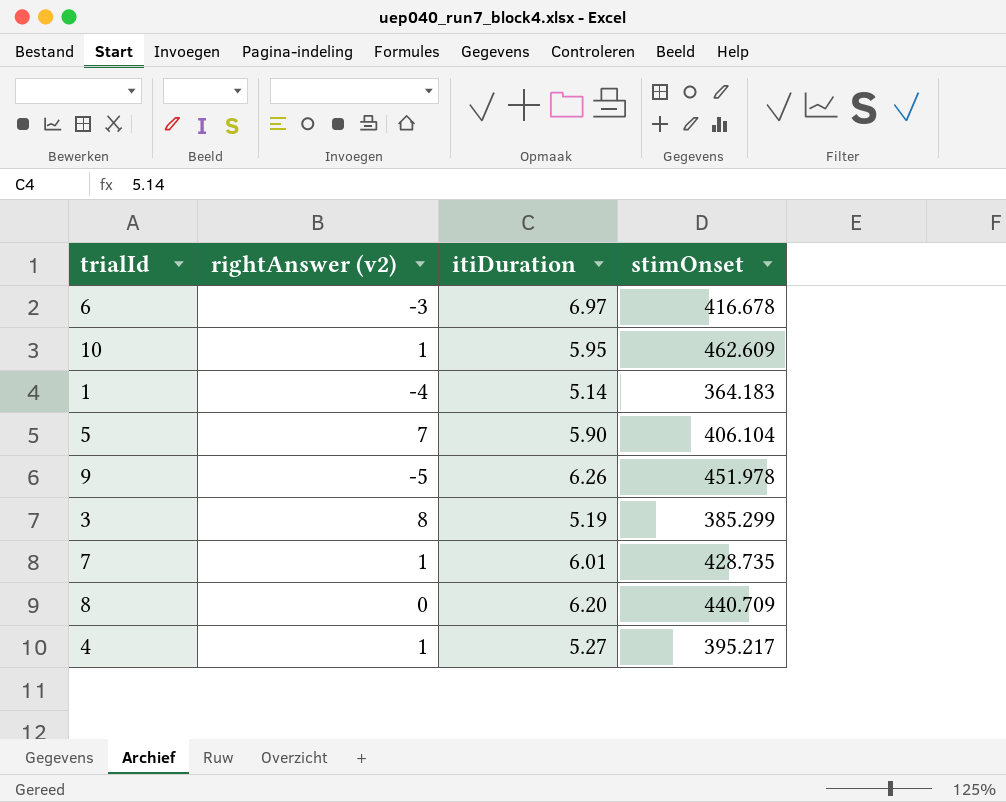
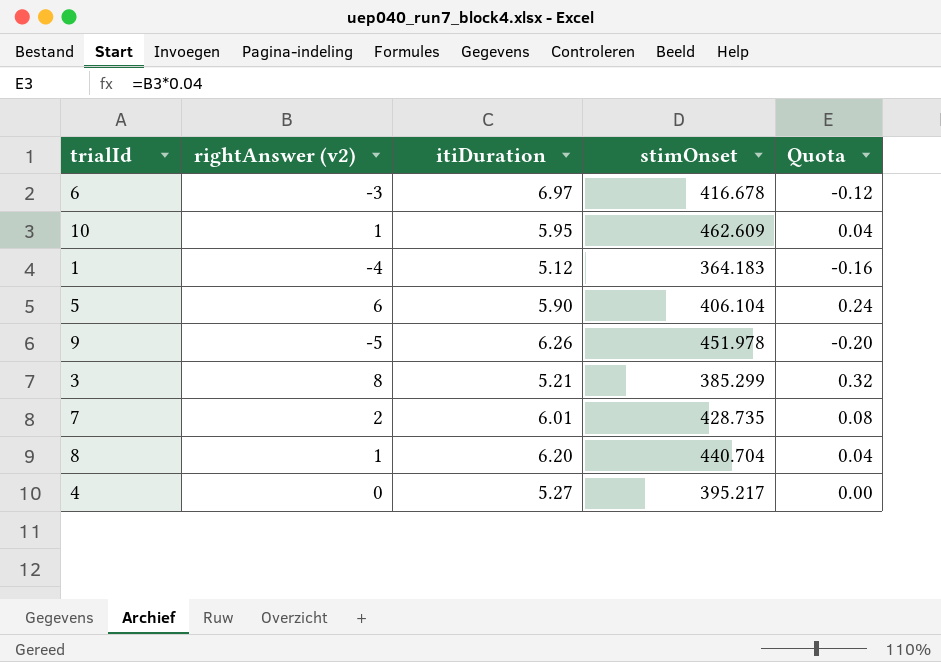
column Quota | formula: none -> [rightAnswer (v2)] * 0.04
1 | itiDuration: 5.14 -> 5.12
5 | rightAnswer (v2): 7 -> 6
3 | itiDuration: 5.19 -> 5.21
7 | rightAnswer (v2): 1 -> 2
8 | rightAnswer (v2): 0 -> 1
8 | stimOnset: 440.709 -> 440.704
4 | rightAnswer (v2): 1 -> 0

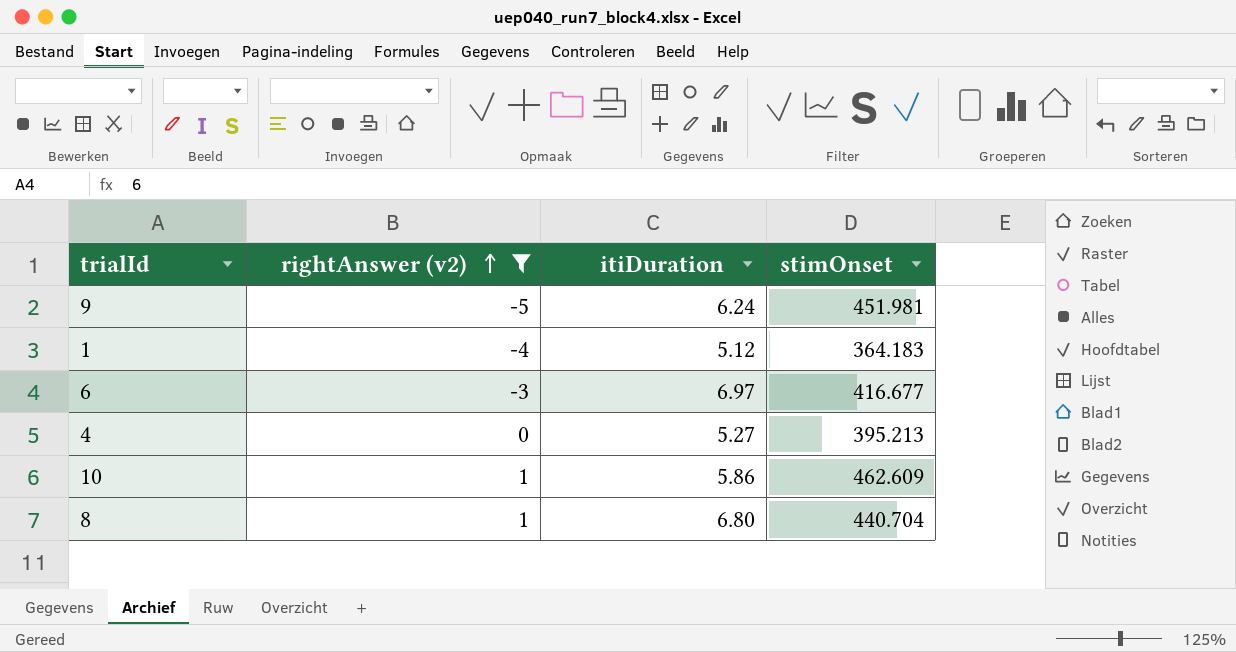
filter: none -> rightAnswer (v2) <= 1
row order: none -> rightAnswer (v2) ascending
column Quota | formula: [rightAnswer (v2)] * 0.04 -> none
9 | itiDuration: 6.26 -> 6.24
9 | stimOnset: 451.978 -> 451.981
6 | stimOnset: 416.678 -> 416.677
4 | stimOnset: 395.217 -> 395.213
10 | itiDuration: 5.95 -> 5.86
8 | itiDuration: 6.20 -> 6.80

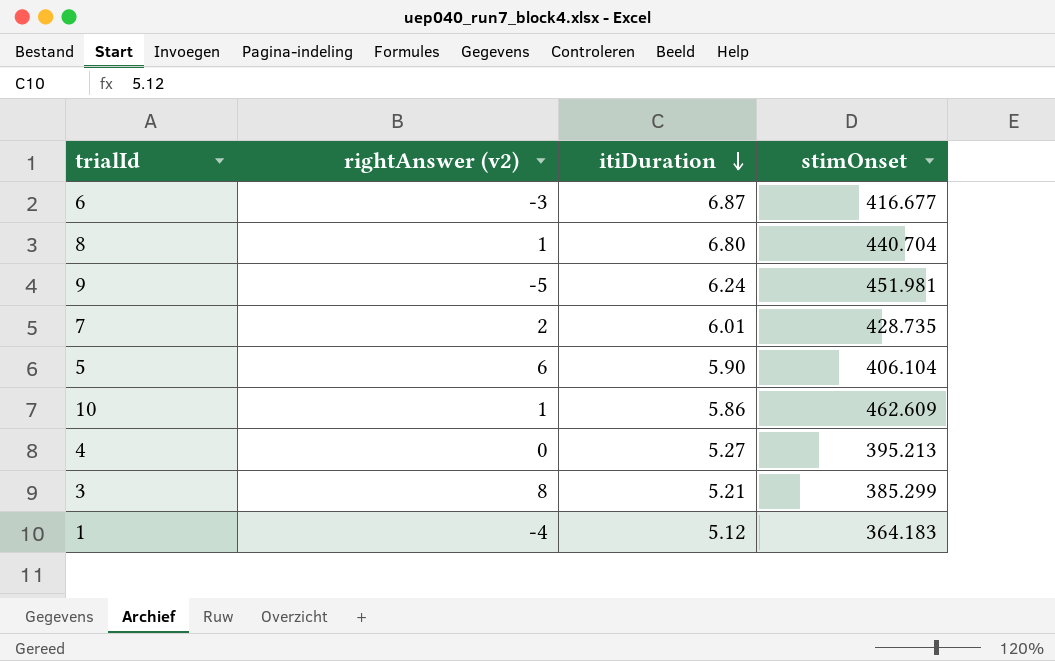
filter: rightAnswer (v2) <= 1 -> none
row order: rightAnswer (v2) ascending -> itiDuration descending
6 | itiDuration: 6.97 -> 6.87

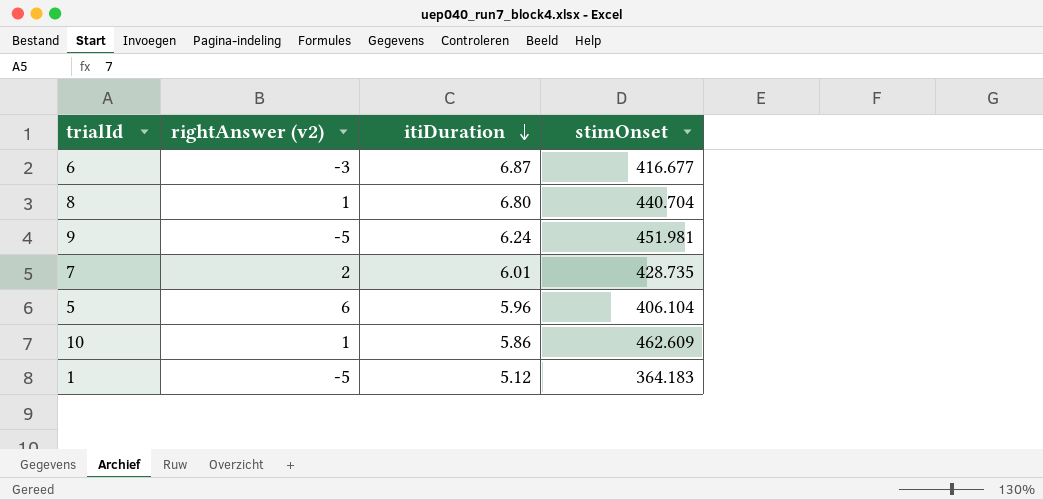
row 4: 0 | 5.27 | 395.213 -> none
row 3: 8 | 5.21 | 385.299 -> none
5 | itiDuration: 5.90 -> 5.96
1 | rightAnswer (v2): -4 -> -5

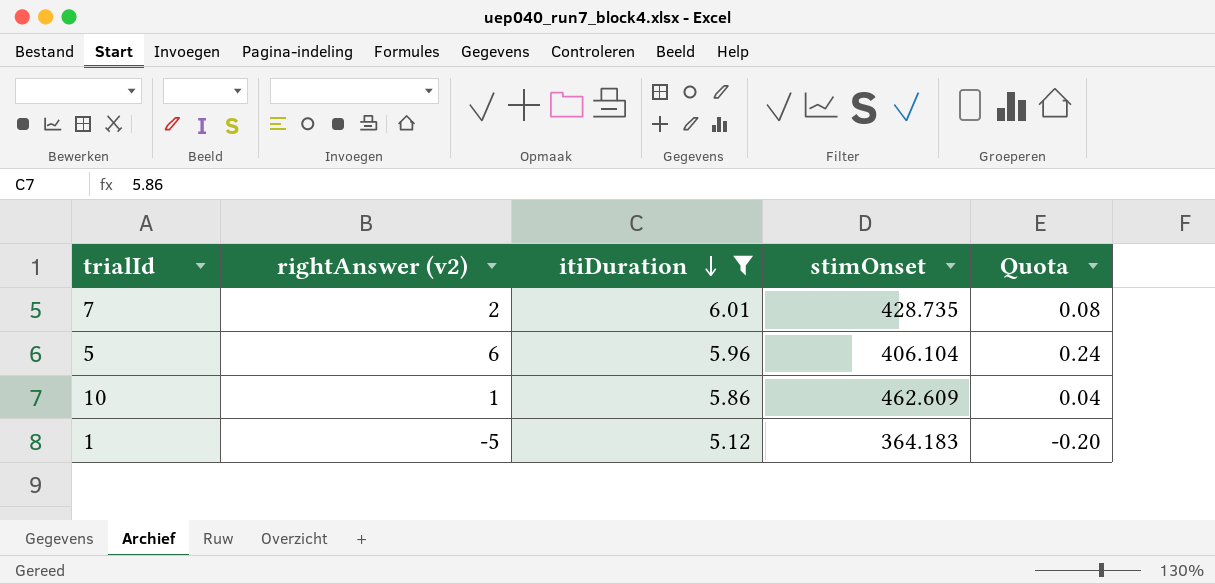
filter: none -> itiDuration <= 6.01
column Quota | formula: none -> [rightAnswer (v2)] * 0.04

